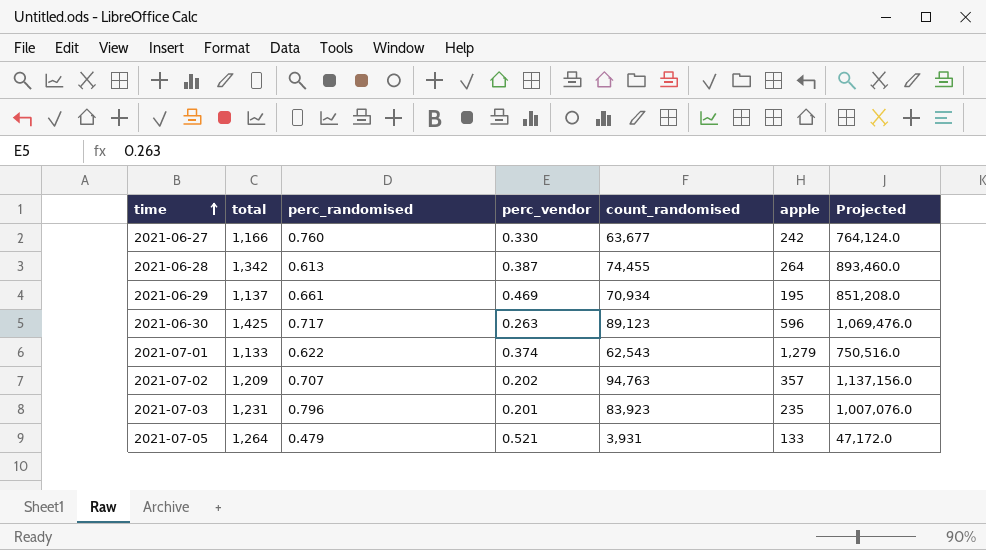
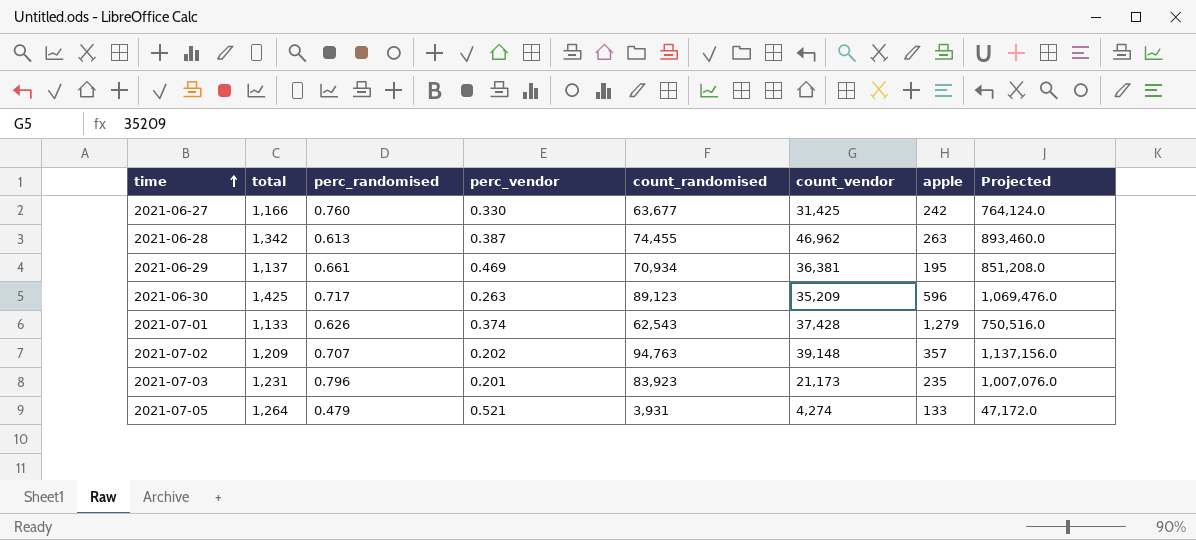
column count_vendor | position: none -> 6
2021-06-28 | apple: 264 -> 263
2021-07-01 | perc_randomised: 0.622 -> 0.626

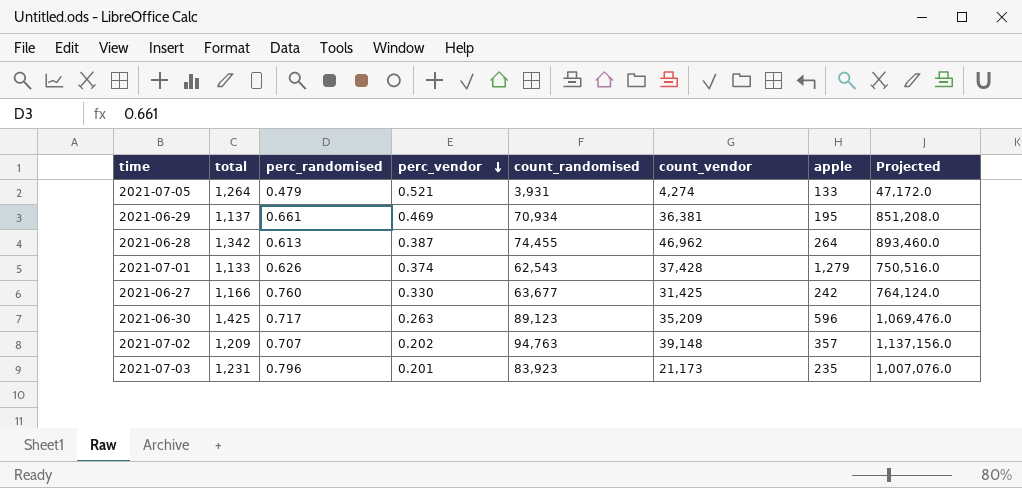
row order: time ascending -> perc_vendor descending
2021-06-28 | apple: 263 -> 264

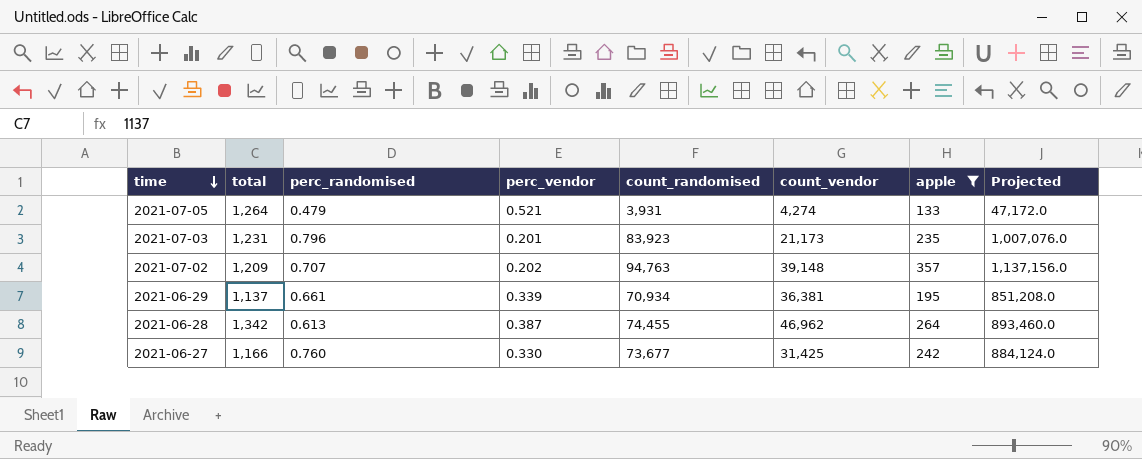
filter: none -> apple <= 357
row order: perc_vendor descending -> time descending
2021-06-29 | perc_vendor: 0.469 -> 0.339
2021-06-27 | count_randomised: 63,677 -> 73,677
2021-06-27 | Projected: 764,124.0 -> 884,124.0

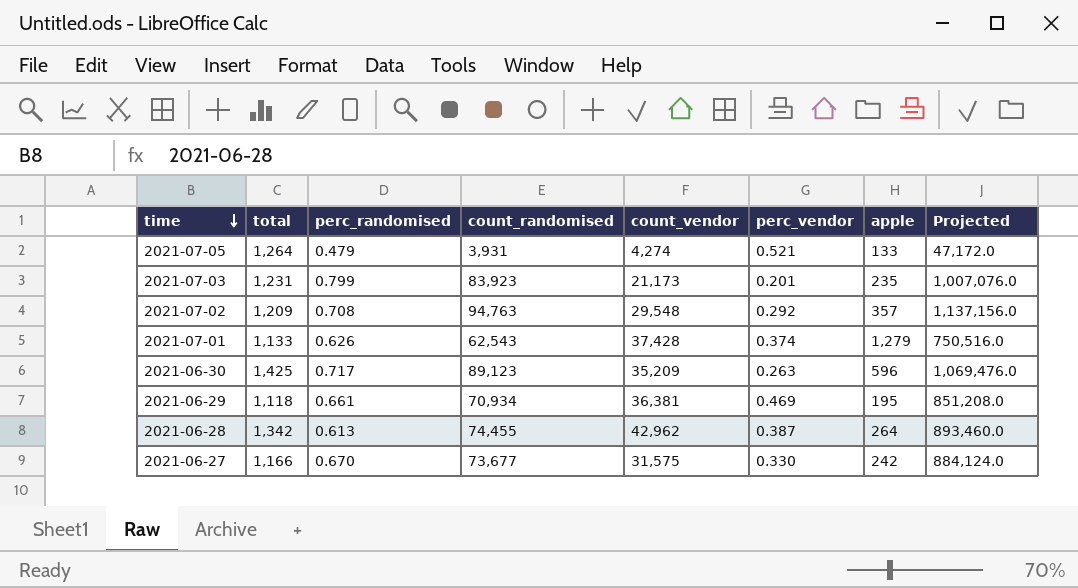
filter: apple <= 357 -> none
column perc_vendor | position: 4 -> 6
2021-07-03 | perc_randomised: 0.796 -> 0.799
2021-07-02 | perc_randomised: 0.707 -> 0.708
2021-07-02 | count_vendor: 39,148 -> 29,548
2021-07-02 | perc_vendor: 0.202 -> 0.292
2021-06-29 | total: 1,137 -> 1,118
2021-06-29 | perc_vendor: 0.339 -> 0.469
2021-06-28 | count_vendor: 46,962 -> 42,962
2021-06-27 | perc_randomised: 0.760 -> 0.670
2021-06-27 | count_vendor: 31,425 -> 31,575

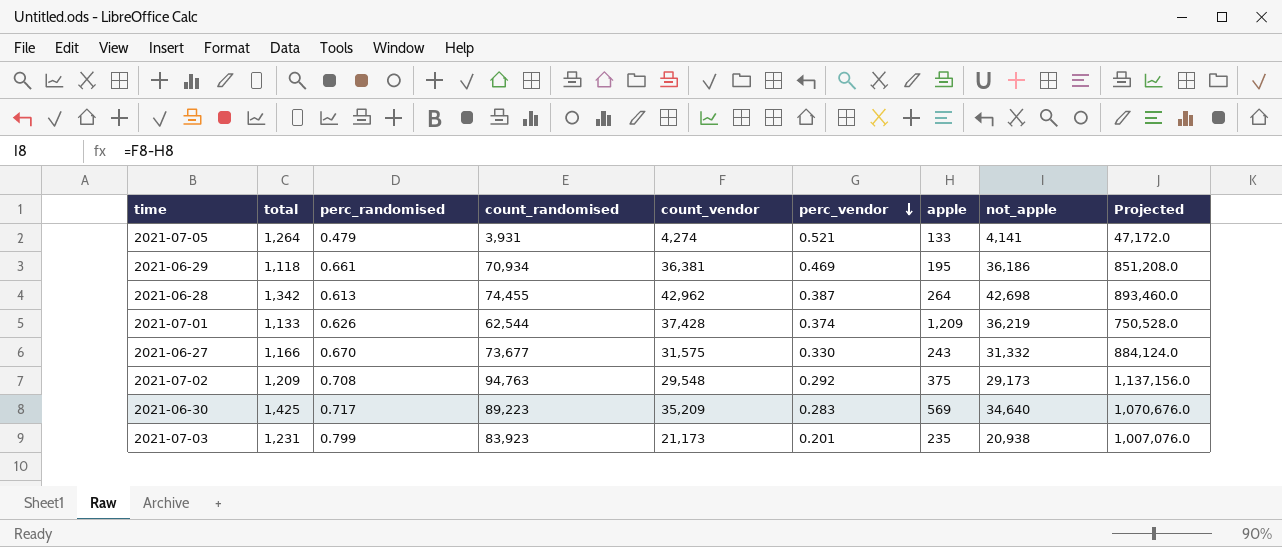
row order: time descending -> perc_vendor descending
column not_apple | formula: none -> [count_vendor] - [apple]
2021-07-01 | count_randomised: 62,543 -> 62,544
2021-07-01 | apple: 1,279 -> 1,209
2021-07-01 | Projected: 750,516.0 -> 750,528.0
2021-06-27 | apple: 242 -> 243
2021-07-02 | apple: 357 -> 375
2021-06-30 | count_randomised: 89,123 -> 89,223
2021-06-30 | perc_vendor: 0.263 -> 0.283
2021-06-30 | apple: 596 -> 569
2021-06-30 | Projected: 1,069,476.0 -> 1,070,676.0

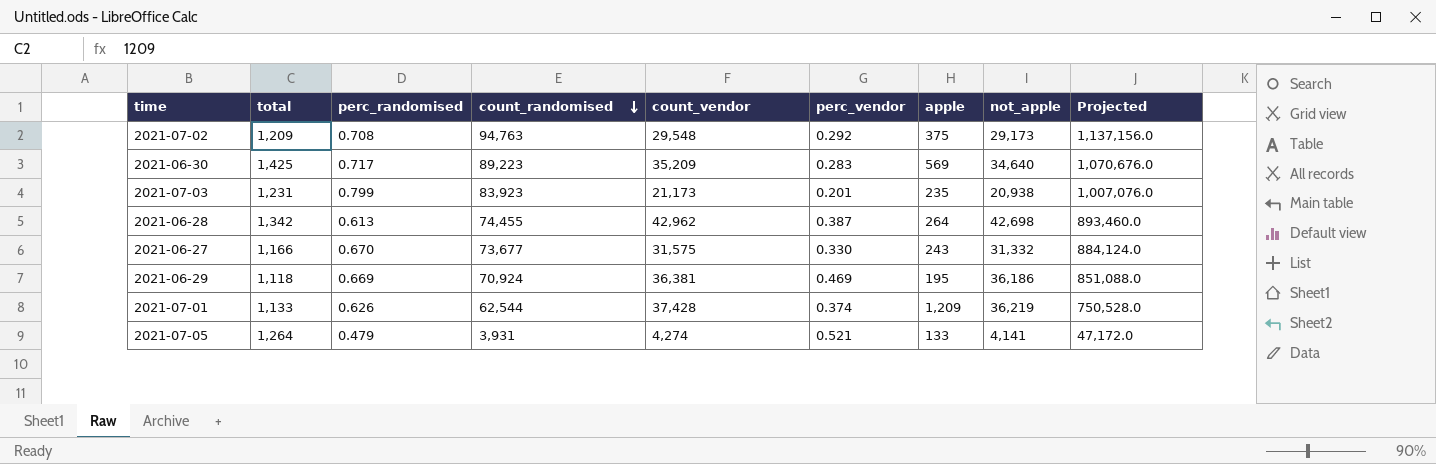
row order: perc_vendor descending -> count_randomised descending
2021-06-29 | perc_randomised: 0.661 -> 0.669
2021-06-29 | count_randomised: 70,934 -> 70,924
2021-06-29 | Projected: 851,208.0 -> 851,088.0

